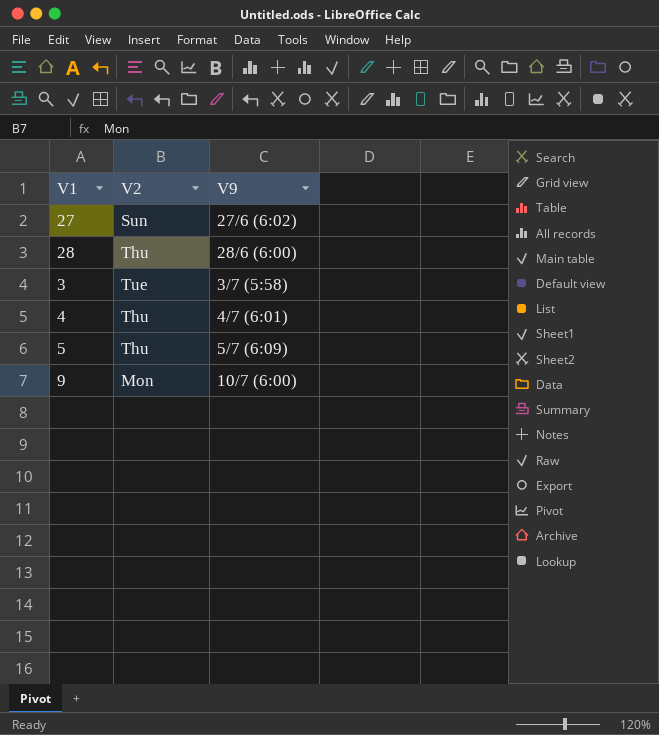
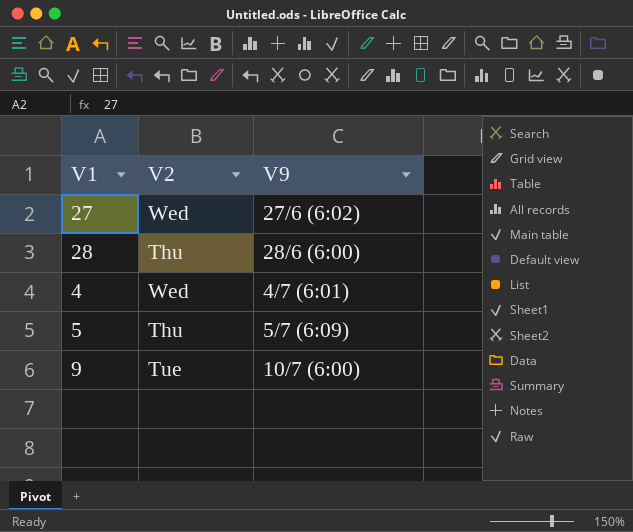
row 3: Tue | 3/7 (5:58) -> none
27 | V2: Sun -> Wed
4 | V2: Thu -> Wed
9 | V2: Mon -> Tue

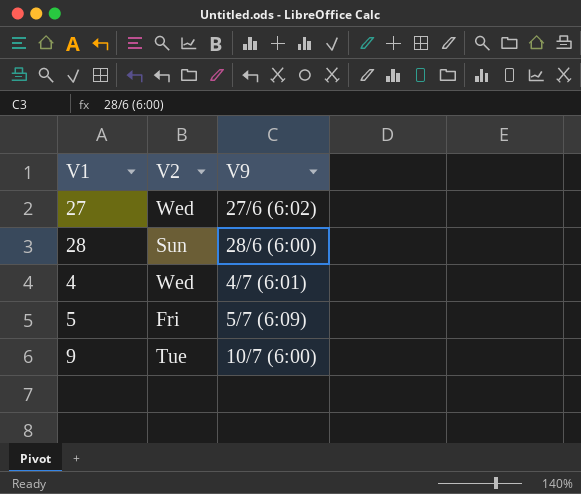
28 | V2: Thu -> Sun
5 | V2: Thu -> Fri

